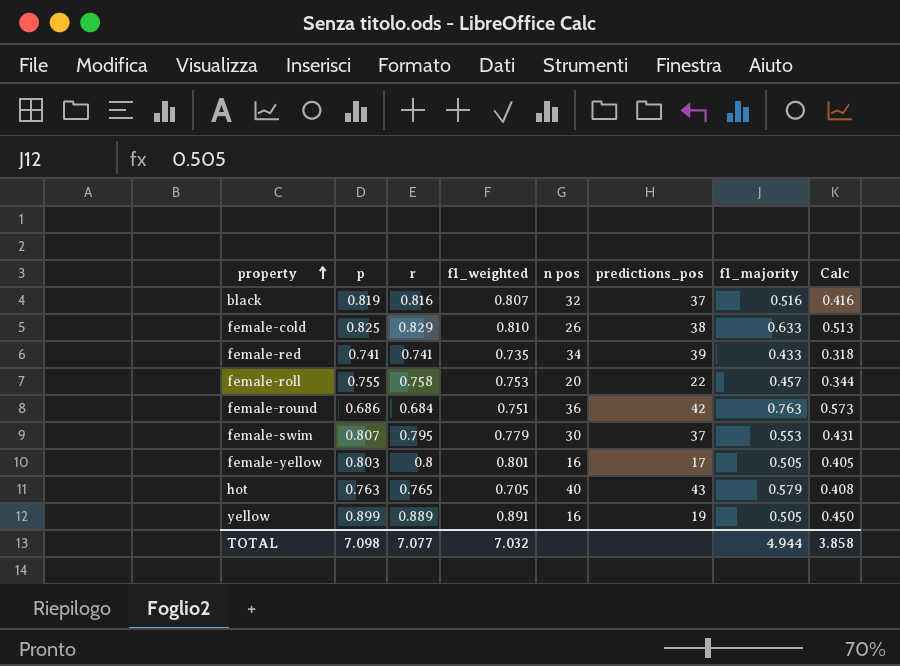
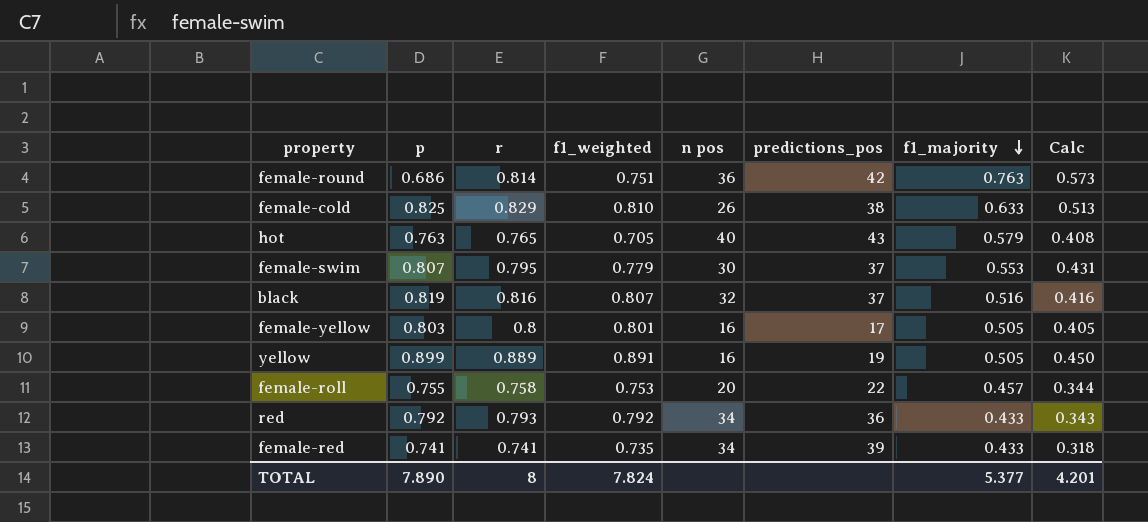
row order: property ascending -> f1_majority descending
female-round | r: 0.684 -> 0.814
row red: none -> 0.792 | 0.793 | 0.792 | 34 | 36 | 0.433 | 0.343
TOTAL | p: 7.098 -> 7.890
TOTAL | r: 7.077 -> 8
TOTAL | f1_weighted: 7.032 -> 7.824
TOTAL | f1_majority: 4.944 -> 5.377
TOTAL | Calc: 3.858 -> 4.201

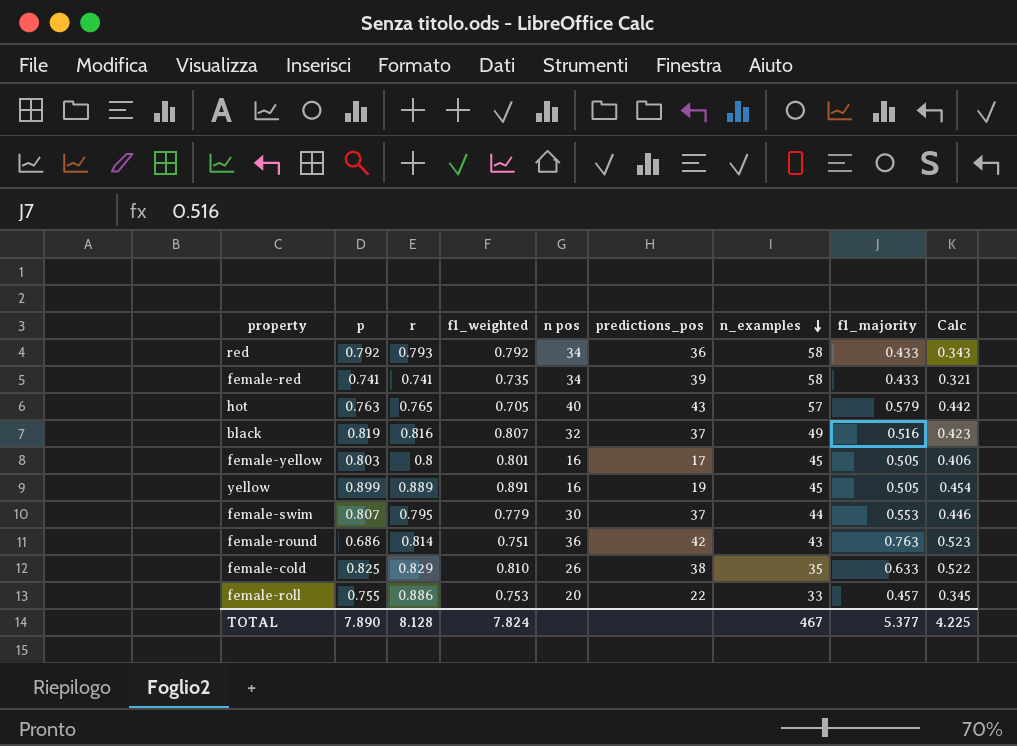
row order: f1_majority descending -> n_examples descending
column n_examples | position: none -> 7
column Calc | formula: [f1_weighted] * [f1_majority] -> [p] * [f1_majority]
female-roll | r: 0.758 -> 0.886
TOTAL | r: 8 -> 8.128
TOTAL | Calc: 4.201 -> 4.225

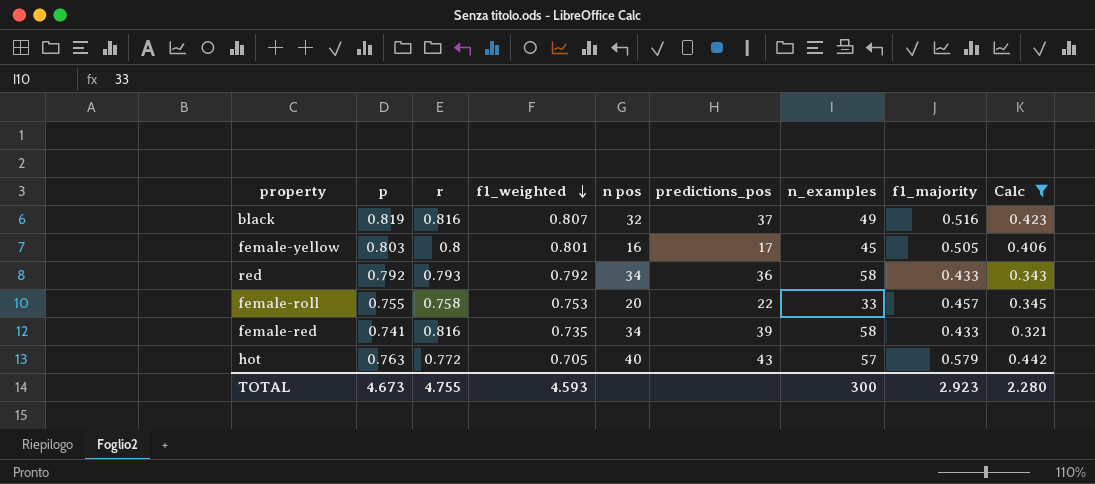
filter: none -> Calc <= 0.442
row order: n_examples descending -> f1_weighted descending
female-roll | r: 0.886 -> 0.758
female-red | r: 0.741 -> 0.816
hot | r: 0.765 -> 0.772
TOTAL | p: 7.890 -> 4.673
TOTAL | r: 8.128 -> 4.755
TOTAL | f1_weighted: 7.824 -> 4.593
TOTAL | n_examples: 467 -> 300
TOTAL | f1_majority: 5.377 -> 2.923
TOTAL | Calc: 4.225 -> 2.280

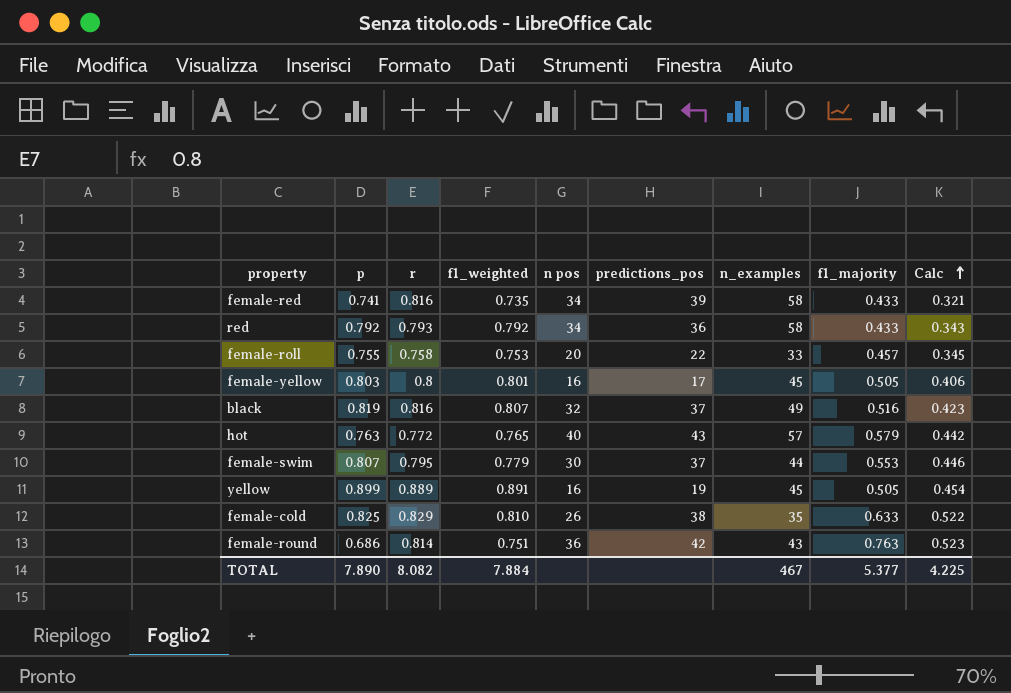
filter: Calc <= 0.442 -> none
row order: f1_weighted descending -> Calc ascending
hot | f1_weighted: 0.705 -> 0.765
TOTAL | p: 4.673 -> 7.890
TOTAL | r: 4.755 -> 8.082
TOTAL | f1_weighted: 4.593 -> 7.884
TOTAL | n_examples: 300 -> 467
TOTAL | f1_majority: 2.923 -> 5.377
TOTAL | Calc: 2.280 -> 4.225

